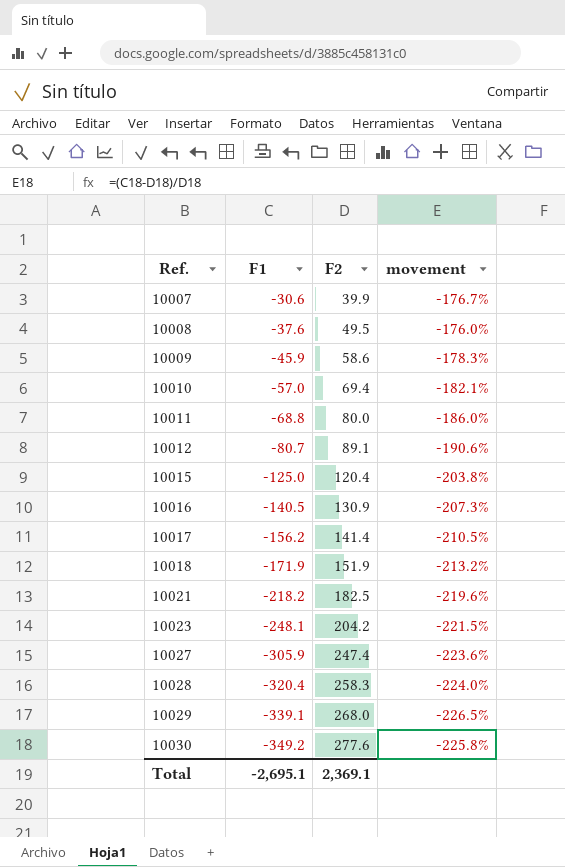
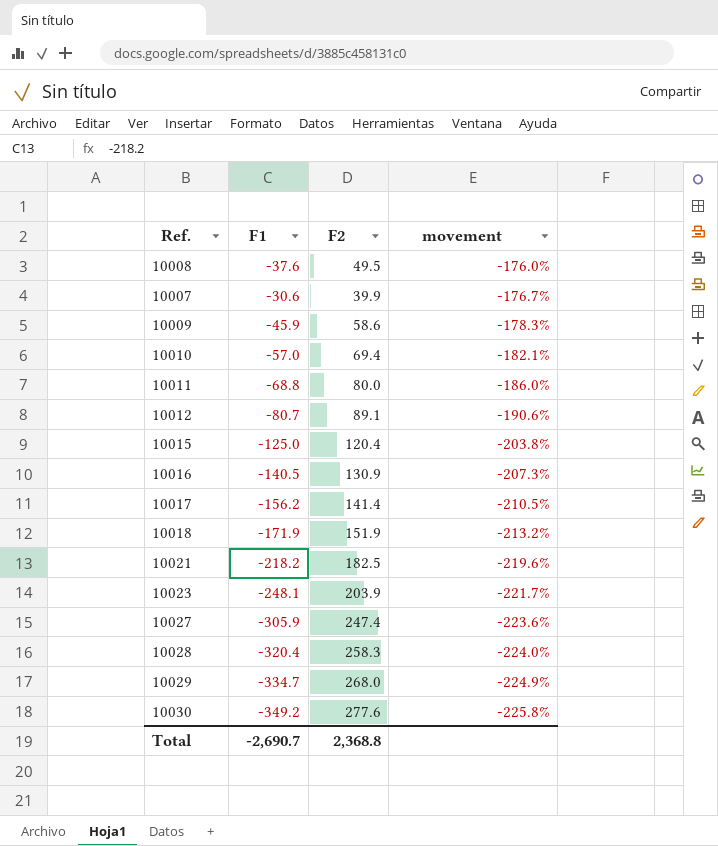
row order: Ref. ascending -> movement descending
10023 | F2: 204.2 -> 203.9
10023 | movement: -221.5% -> -221.7%
10029 | F1: -339.1 -> -334.7
10029 | movement: -226.5% -> -224.9%
Total | F1: -2,695.1 -> -2,690.7
Total | F2: 2,369.1 -> 2,368.8

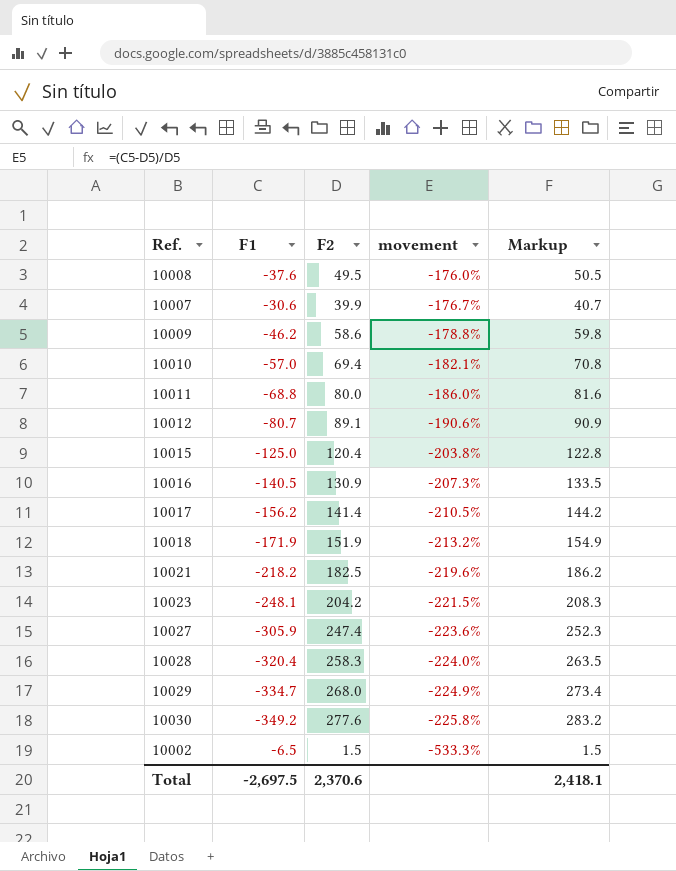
column Markup | formula: none -> [F2] * 1.02
10009 | F1: -45.9 -> -46.2
10009 | movement: -178.3% -> -178.8%
10023 | F2: 203.9 -> 204.2
10023 | movement: -221.7% -> -221.5%
row 10002: none -> -6.5 | 1.5 | -533.3% | 1.5
Total | F1: -2,690.7 -> -2,697.5
Total | F2: 2,368.8 -> 2,370.6

